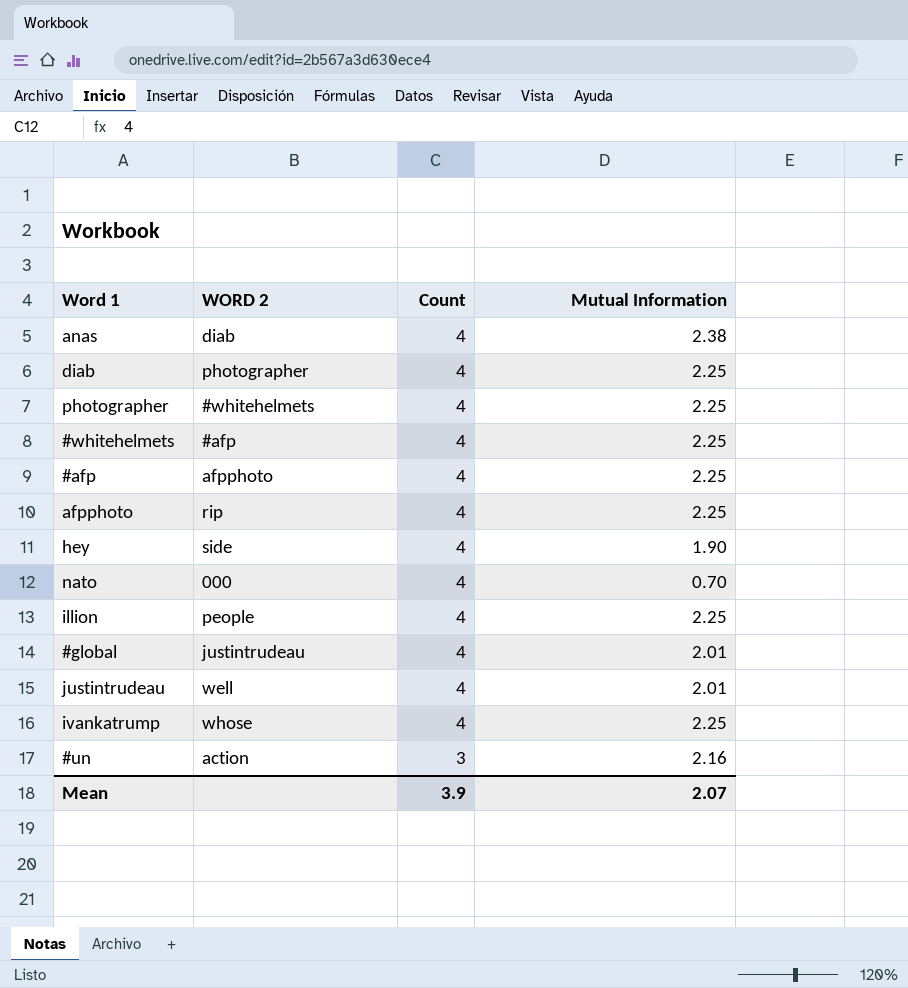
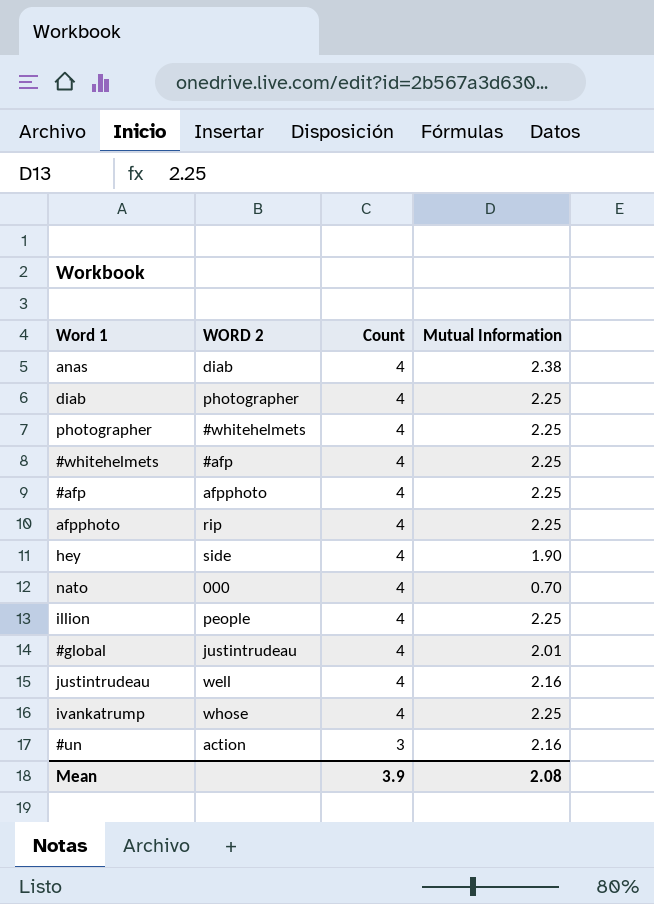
justintrudeau | Mutual Information: 2.01 -> 2.16
Mean | Mutual Information: 2.07 -> 2.08

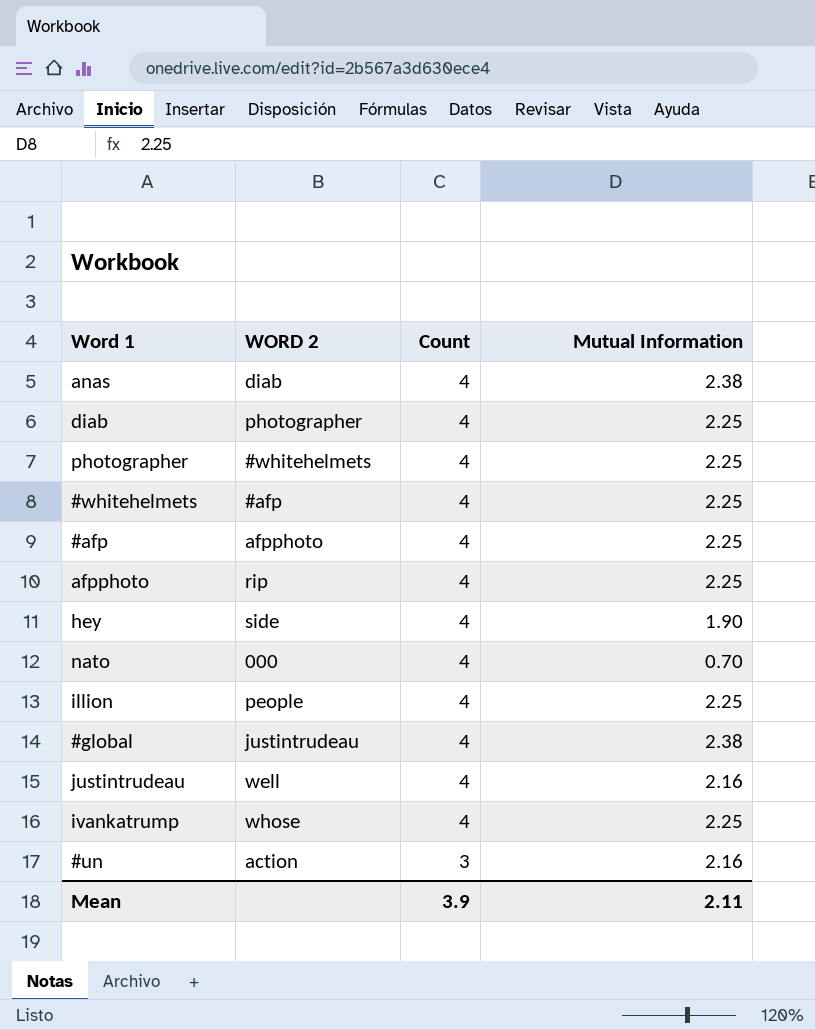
#global | Mutual Information: 2.01 -> 2.38
Mean | Mutual Information: 2.08 -> 2.11

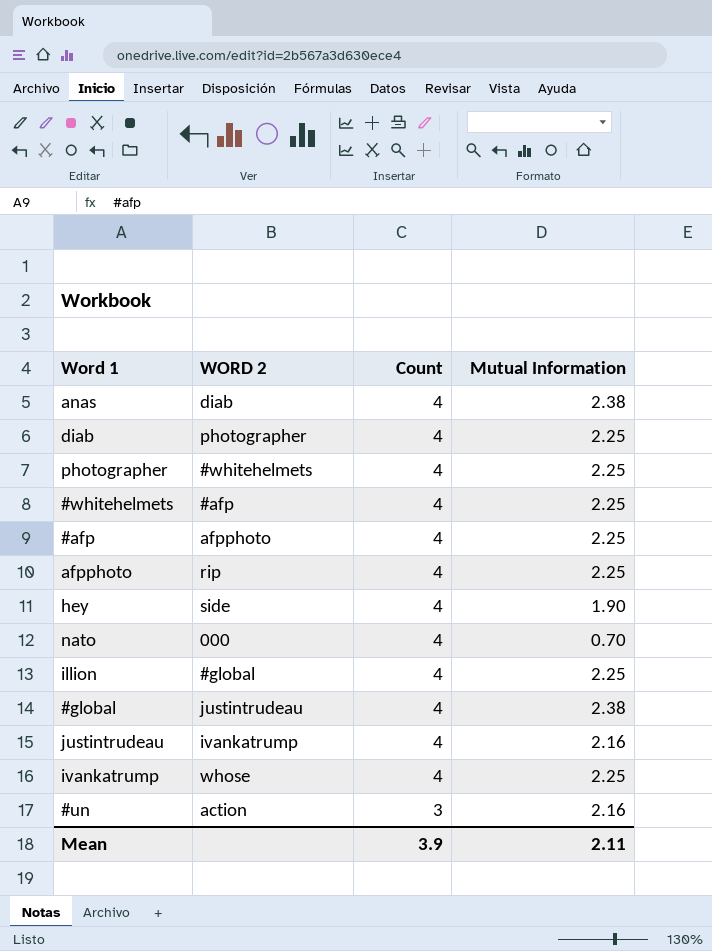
illion | WORD 2: people -> #global
justintrudeau | WORD 2: well -> ivankatrump

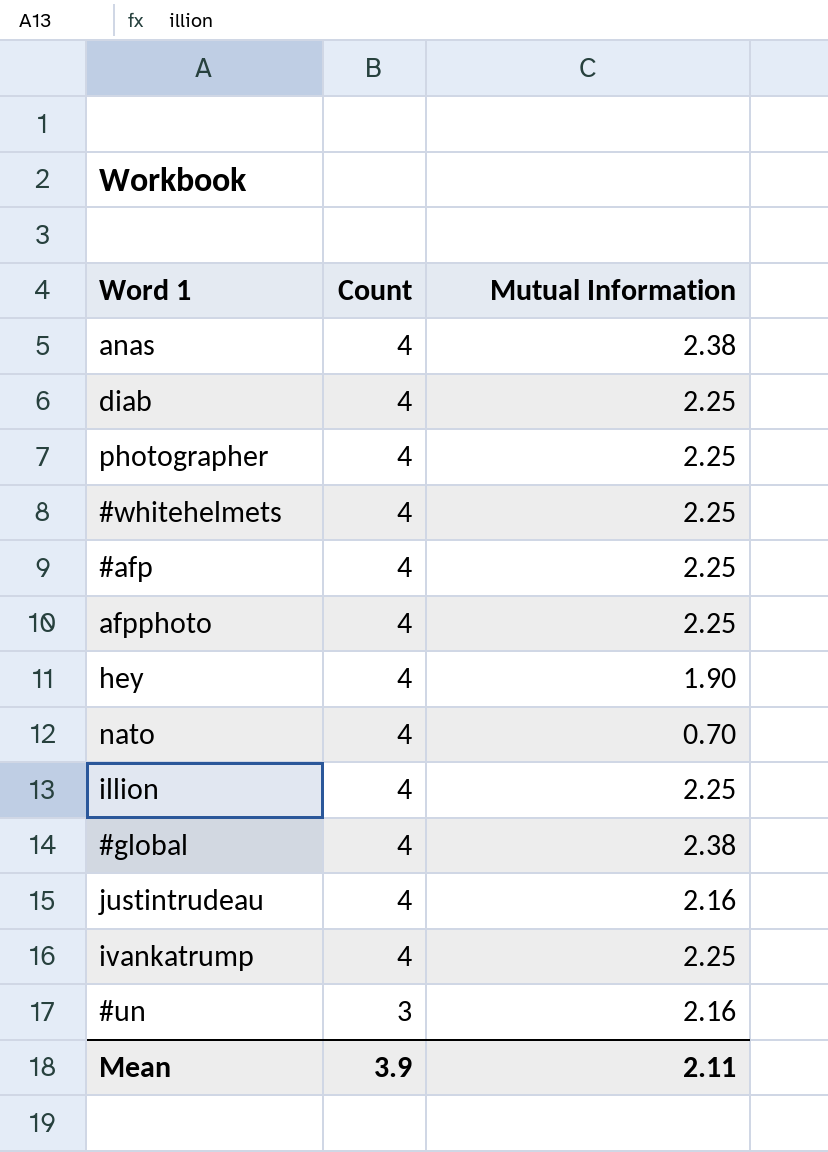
column WORD 2 | position: 2 -> none

